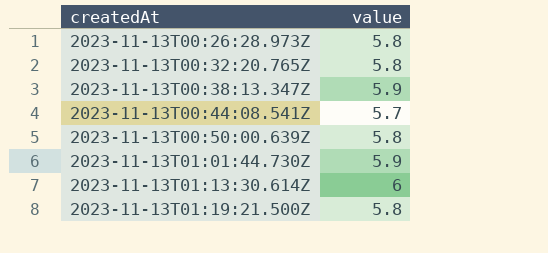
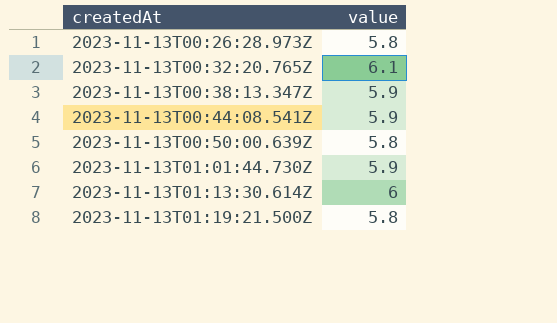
2023-11-13T00:32:20.765Z | value: 5.8 -> 6.1
2023-11-13T00:44:08.541Z | value: 5.7 -> 5.9

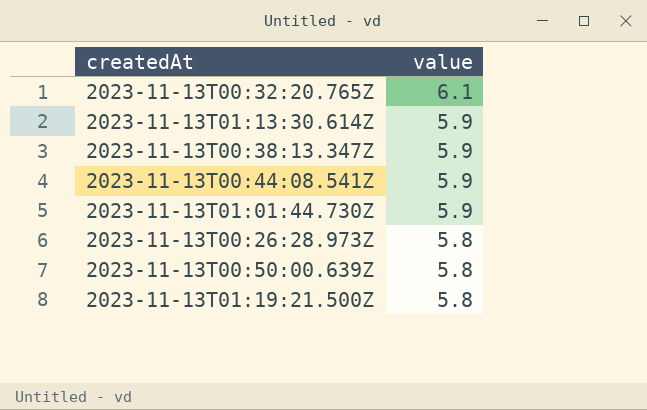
row order: createdAt ascending -> value descending
2023-11-13T01:13:30.614Z | value: 6 -> 5.9

